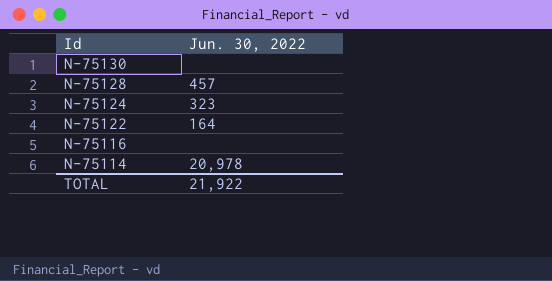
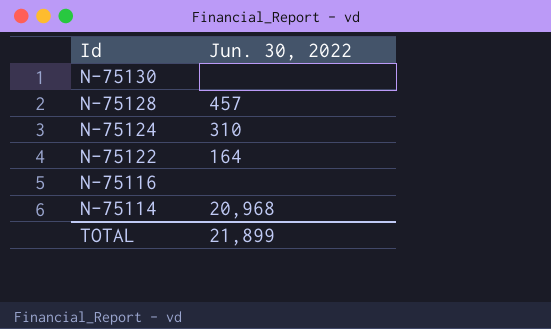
N-75124 | Jun. 30, 2022: 323 -> 310
N-75114 | Jun. 30, 2022: 20,978 -> 20,968
TOTAL | Jun. 30, 2022: 21,922 -> 21,899

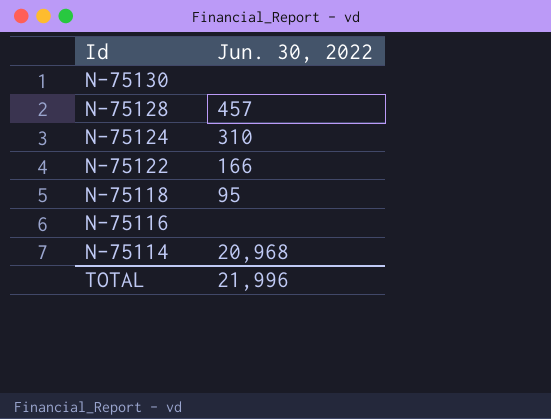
N-75122 | Jun. 30, 2022: 164 -> 166
row N-75118: none -> 95
TOTAL | Jun. 30, 2022: 21,899 -> 21,996

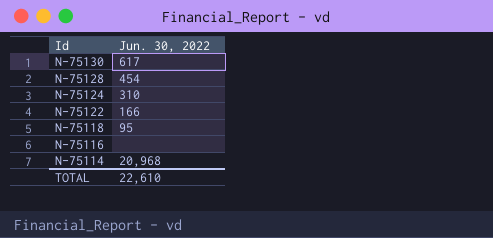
N-75130 | Jun. 30, 2022: none -> 617
N-75128 | Jun. 30, 2022: 457 -> 454
TOTAL | Jun. 30, 2022: 21,996 -> 22,610

